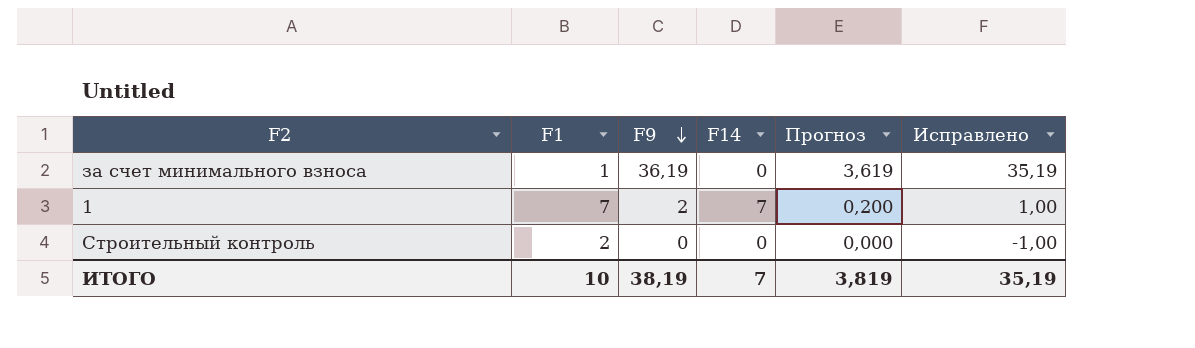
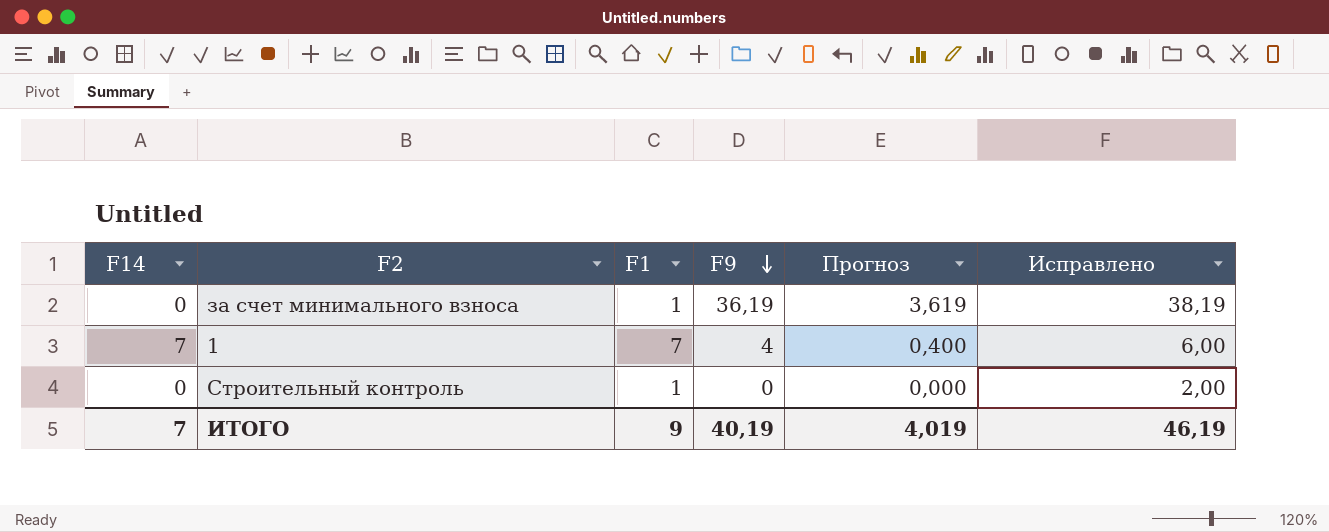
column F14 | position: 4 -> 1
column Исправлено | formula: [F9] - 1 -> [F9] + 2
1 | F9: 2 -> 4
1 | Прогноз: 0,200 -> 0,400
Строительный контроль | F1: 2 -> 1
ИТОГО | F1: 10 -> 9
ИТОГО | F9: 38,19 -> 40,19
ИТОГО | Прогноз: 3,819 -> 4,019
ИТОГО | Исправлено: 35,19 -> 46,19

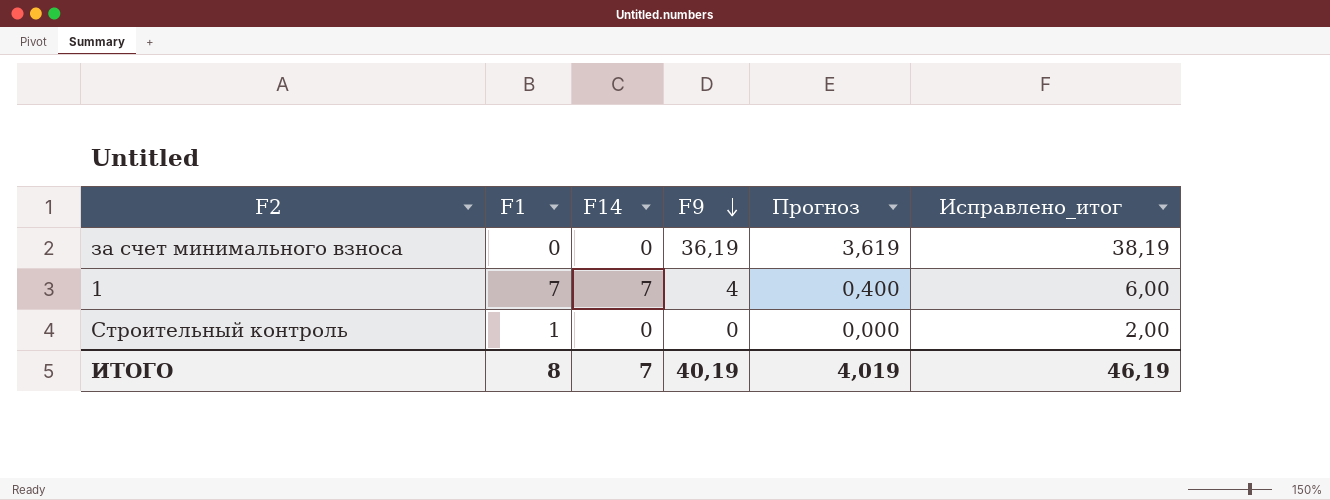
column F14 | position: 1 -> 3
column name: Исправлено -> Исправлено_итог
за счет минимального взноса | F1: 1 -> 0
ИТОГО | F1: 9 -> 8

